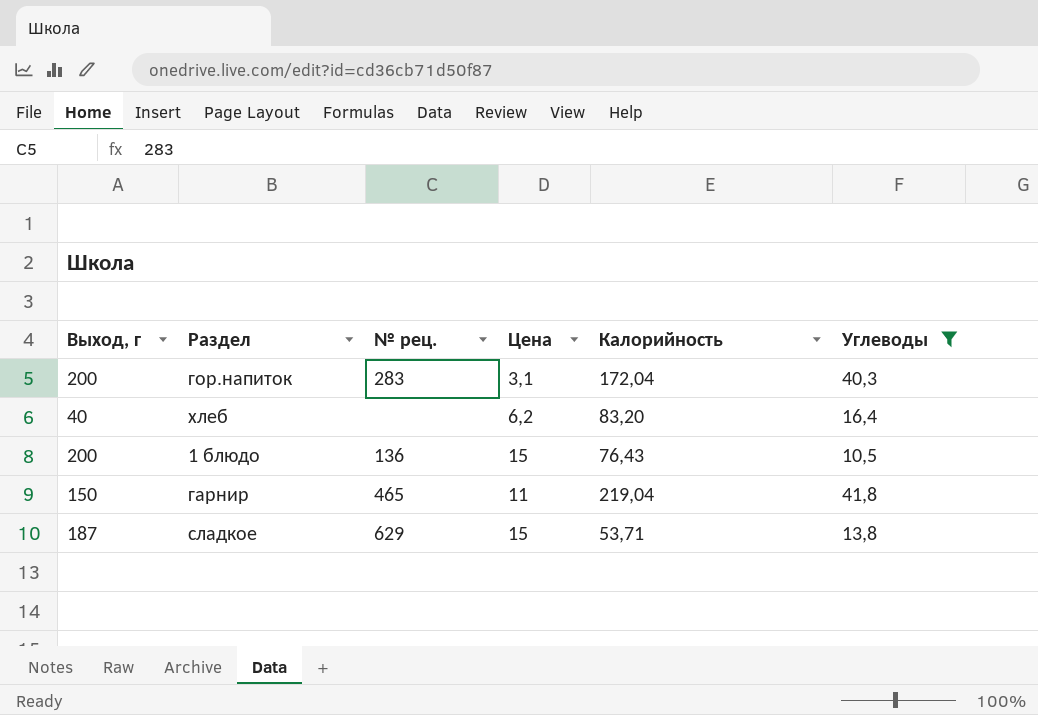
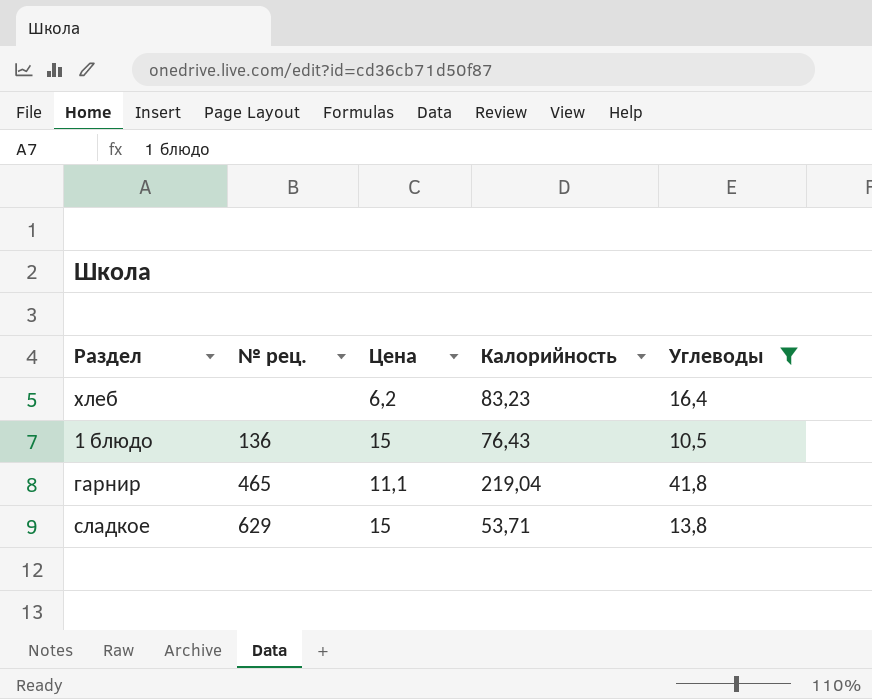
column Выход, г | position: 1 -> none
row гор.напиток: 200 | 283 | 3,1 | 172,04 | 40,3 -> none
хлеб | Калорийность: 83,20 -> 83,23
гарнир | Цена: 11 -> 11,1

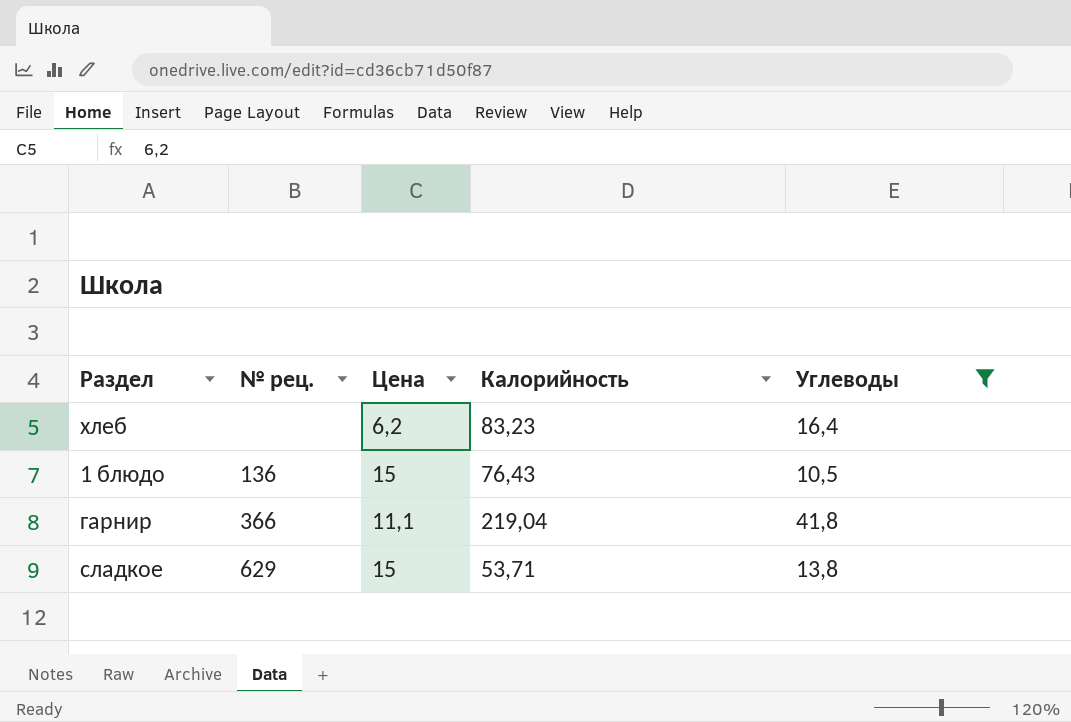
гарнир | № рец.: 465 -> 366

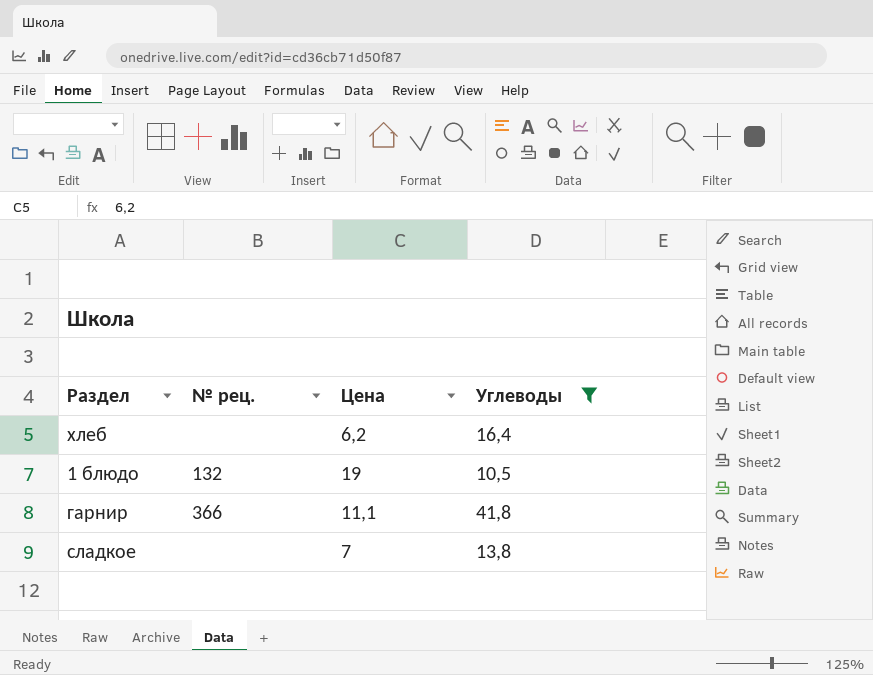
column Калорийность | position: 4 -> none
1 блюдо | № рец.: 136 -> 132
1 блюдо | Цена: 15 -> 19
сладкое | № рец.: 629 -> none
сладкое | Цена: 15 -> 7

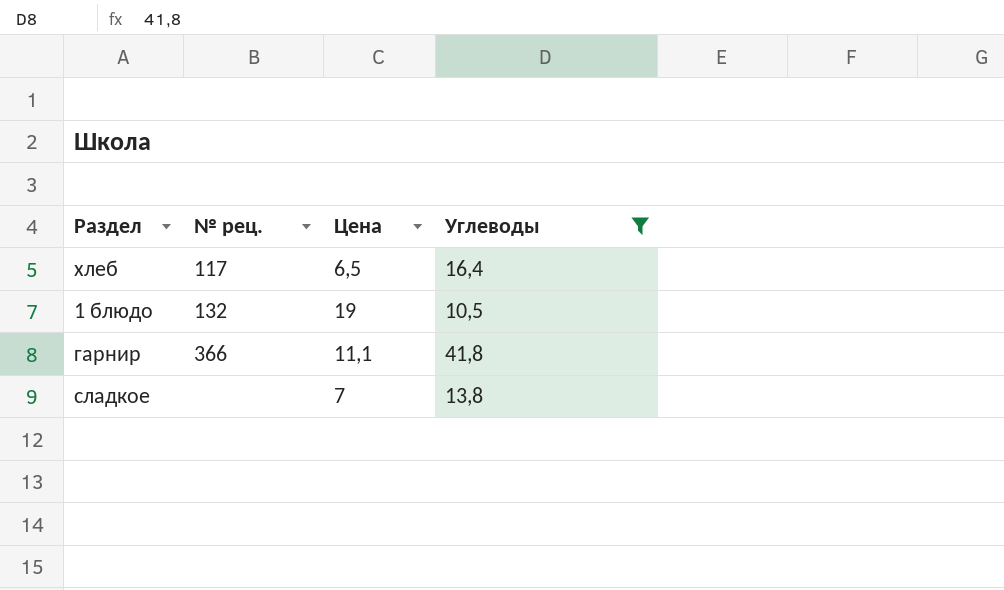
хлеб | № рец.: none -> 117
хлеб | Цена: 6,2 -> 6,5

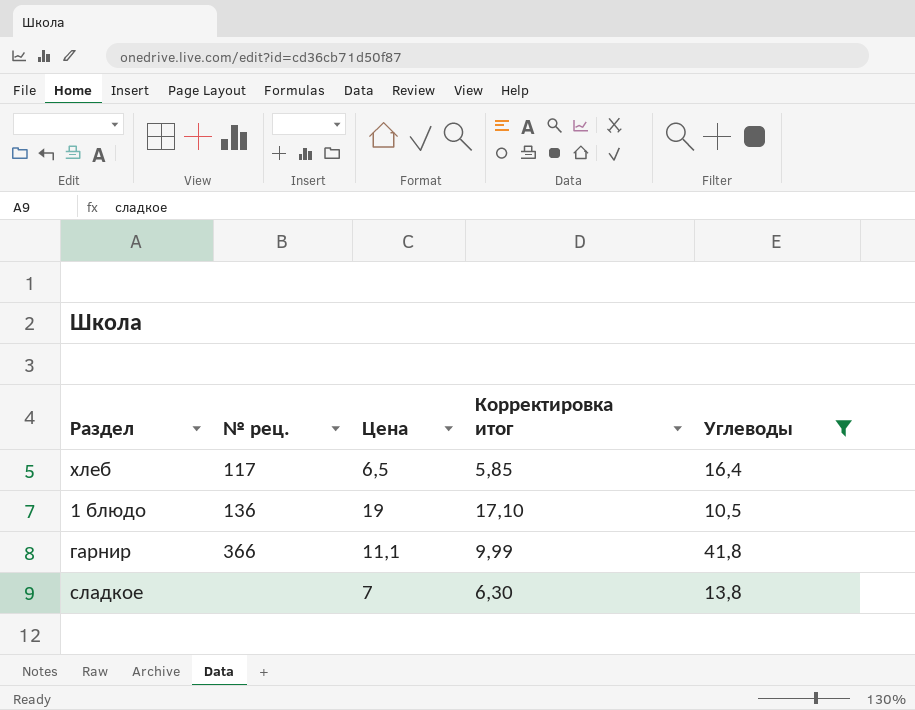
column Корректировка итог | formula: none -> [Цена] * 0,9
1 блюдо | № рец.: 132 -> 136

